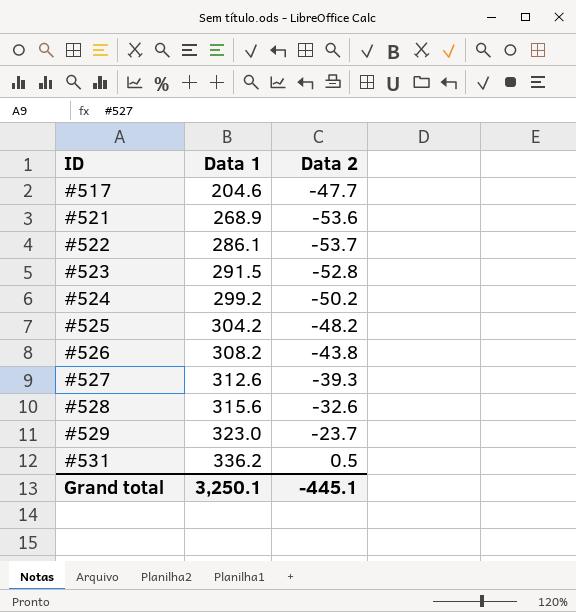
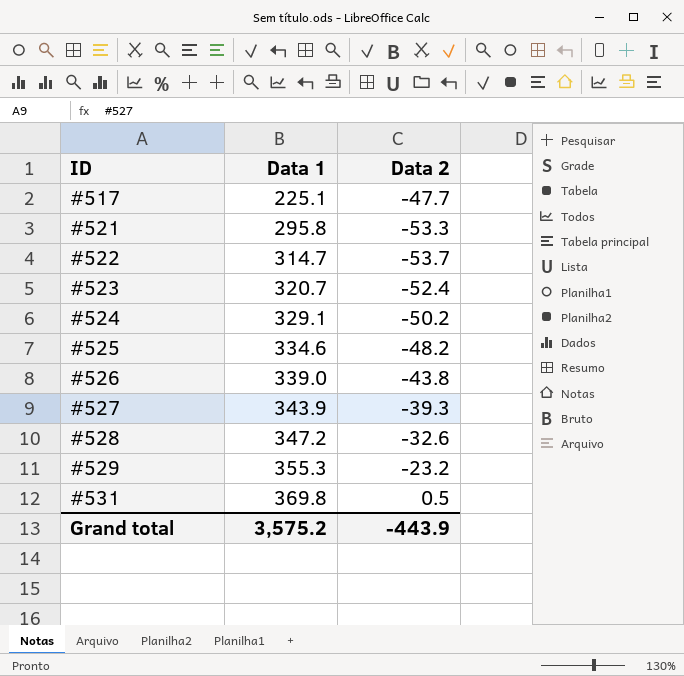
#517 | Data 1: 204.6 -> 225.1
#521 | Data 1: 268.9 -> 295.8
#521 | Data 2: -53.6 -> -53.3
#522 | Data 1: 286.1 -> 314.7
#523 | Data 1: 291.5 -> 320.7
#523 | Data 2: -52.8 -> -52.4
#524 | Data 1: 299.2 -> 329.1
#525 | Data 1: 304.2 -> 334.6
#526 | Data 1: 308.2 -> 339.0
#527 | Data 1: 312.6 -> 343.9
#528 | Data 1: 315.6 -> 347.2
#529 | Data 1: 323.0 -> 355.3
#529 | Data 2: -23.7 -> -23.2
#531 | Data 1: 336.2 -> 369.8
Grand total | Data 1: 3,250.1 -> 3,575.2
Grand total | Data 2: -445.1 -> -443.9

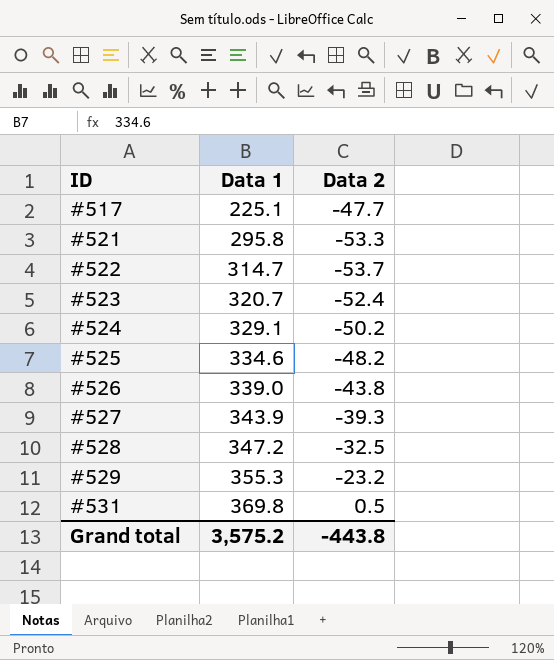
#528 | Data 2: -32.6 -> -32.5
Grand total | Data 2: -443.9 -> -443.8

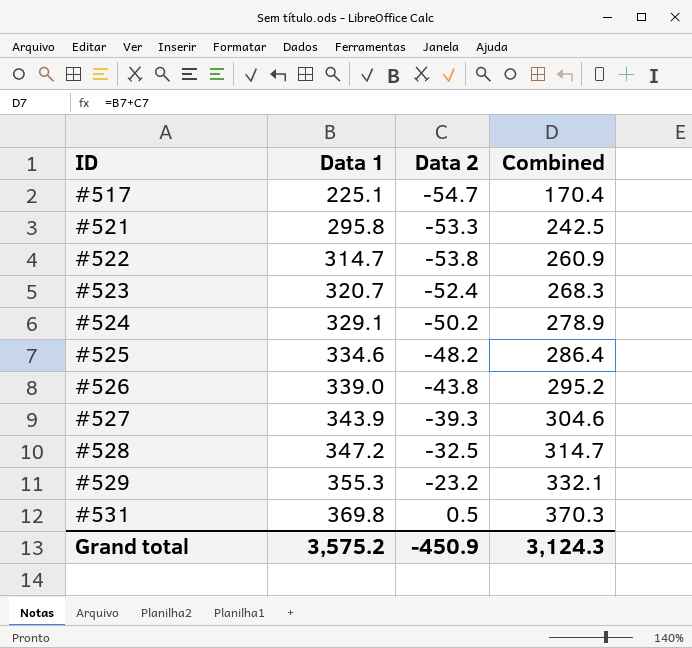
column Combined | formula: none -> [Data 1] + [Data 2]
#517 | Data 2: -47.7 -> -54.7
#522 | Data 2: -53.7 -> -53.8
Grand total | Data 2: -443.8 -> -450.9

